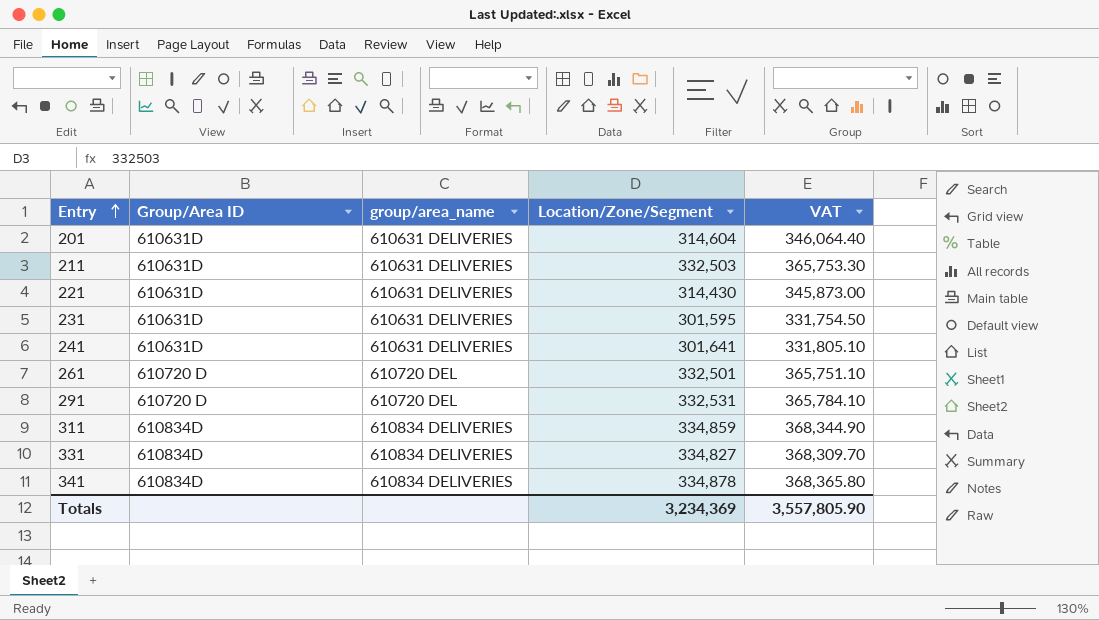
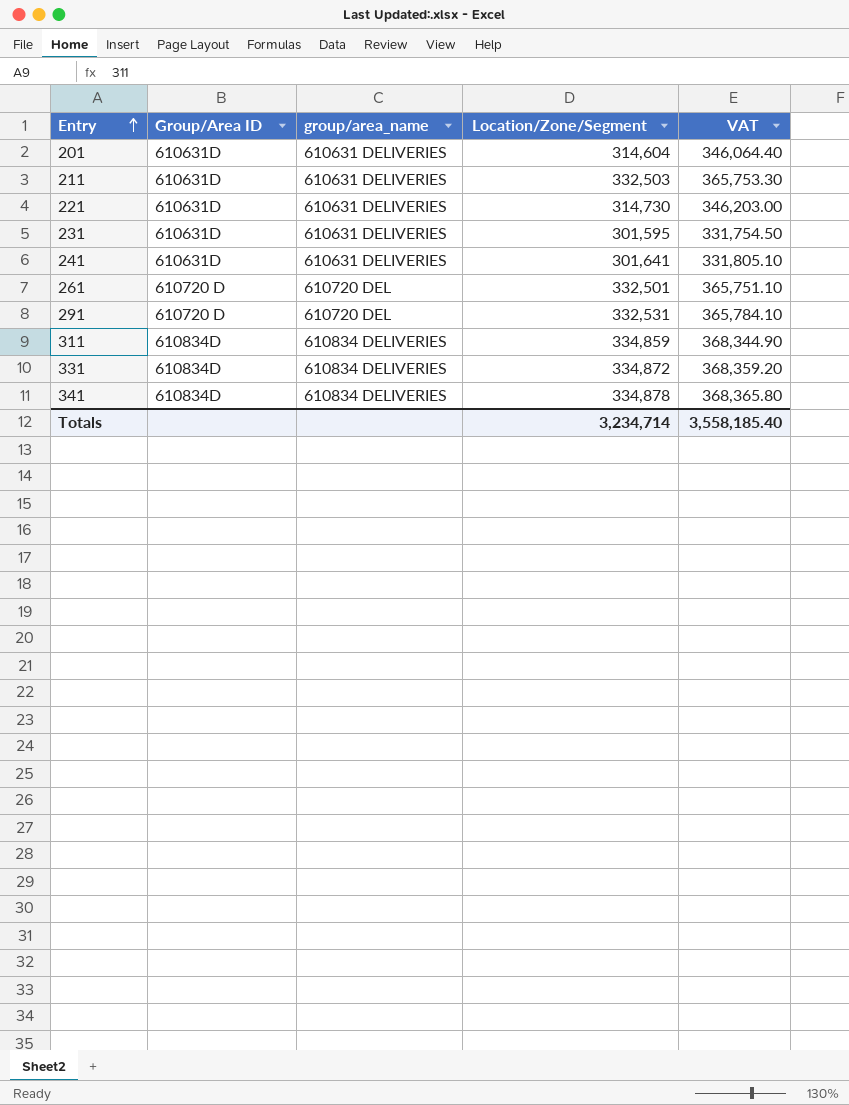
221 | Location/Zone/Segment: 314,430 -> 314,730
221 | VAT: 345,873.00 -> 346,203.00
331 | Location/Zone/Segment: 334,827 -> 334,872
331 | VAT: 368,309.70 -> 368,359.20
Totals | Location/Zone/Segment: 3,234,369 -> 3,234,714
Totals | VAT: 3,557,805.90 -> 3,558,185.40

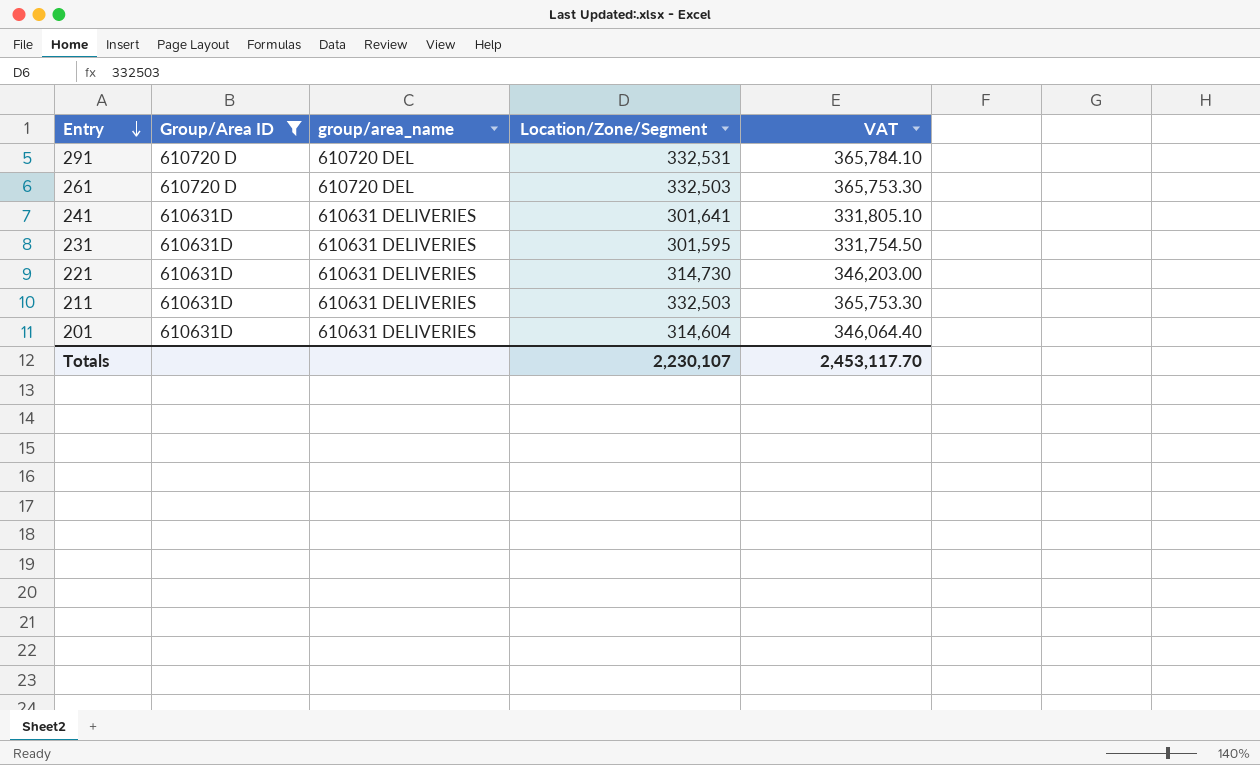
filter: none -> Group/Area ID != 610834D
row order: Entry ascending -> Entry descending
261 | Location/Zone/Segment: 332,501 -> 332,503
261 | VAT: 365,751.10 -> 365,753.30
Totals | Location/Zone/Segment: 3,234,714 -> 2,230,107
Totals | VAT: 3,558,185.40 -> 2,453,117.70

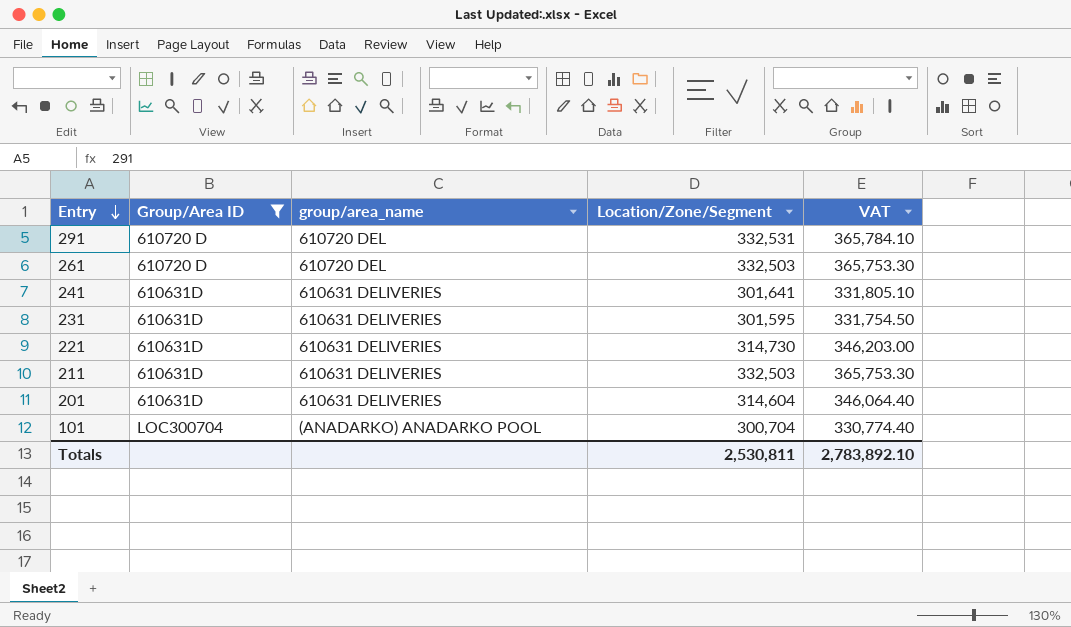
row 101: none -> LOC300704 | (ANADARKO) ANADARKO POOL | 300,704 | 330,774.40
Totals | Location/Zone/Segment: 2,230,107 -> 2,530,811
Totals | VAT: 2,453,117.70 -> 2,783,892.10

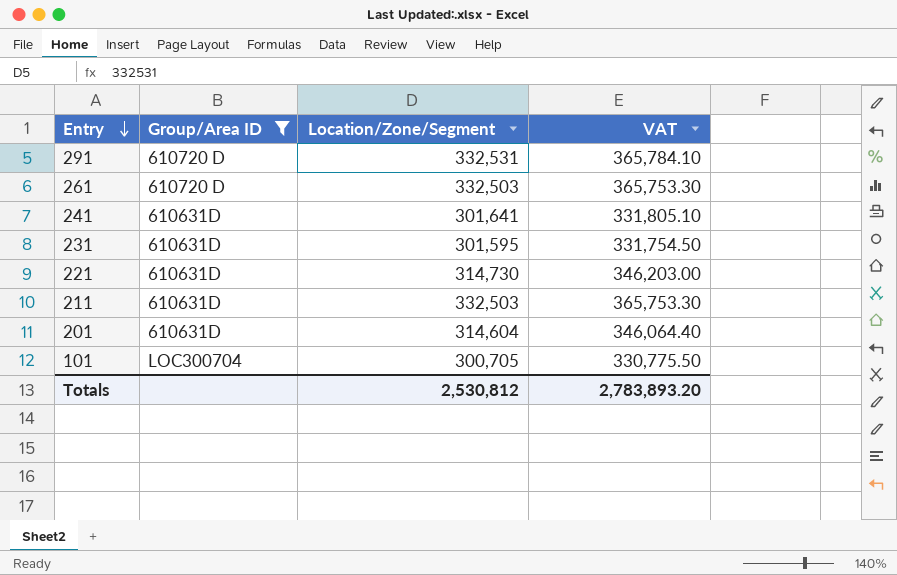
column group/area_name | position: 3 -> none
101 | Location/Zone/Segment: 300,704 -> 300,705
101 | VAT: 330,774.40 -> 330,775.50
Totals | Location/Zone/Segment: 2,530,811 -> 2,530,812
Totals | VAT: 2,783,892.10 -> 2,783,893.20

